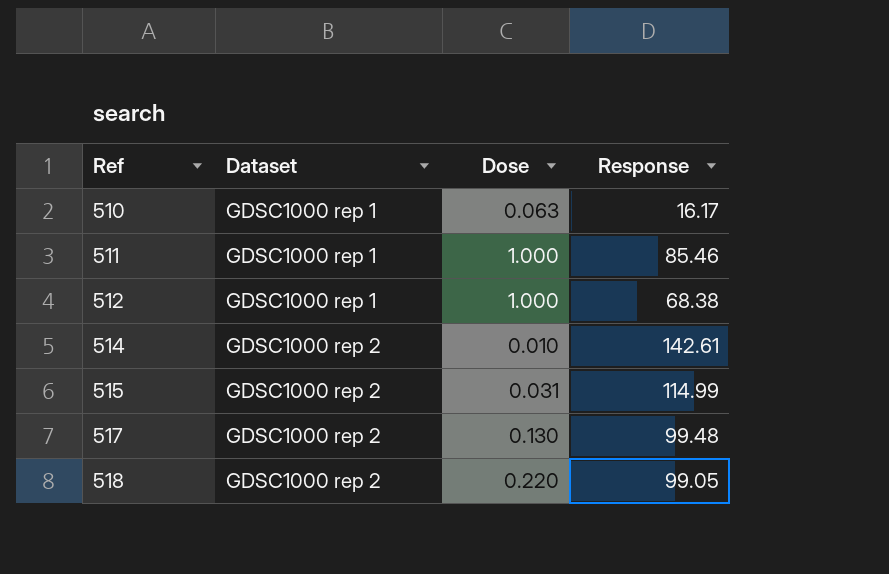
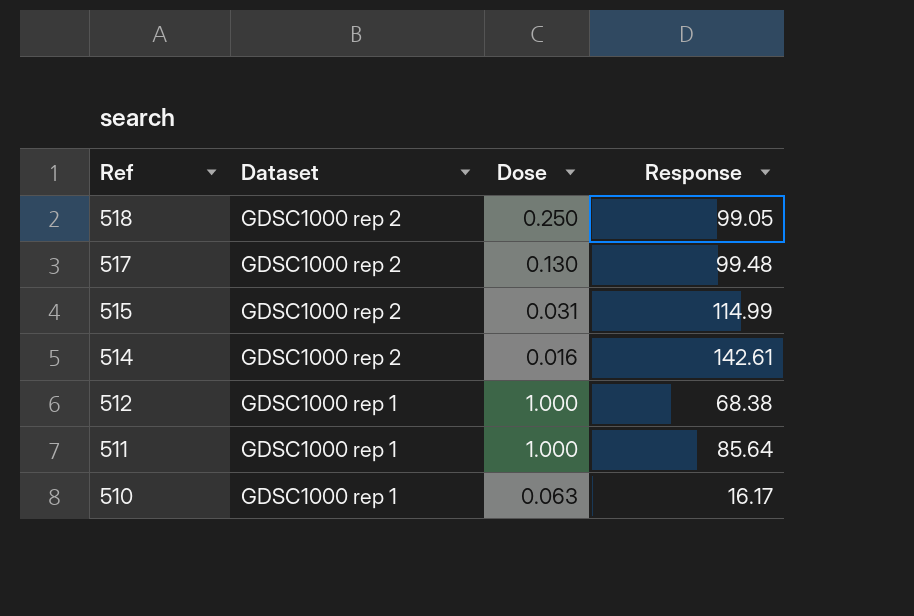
row order: Ref ascending -> Ref descending
518 | Dose: 0.220 -> 0.250
514 | Dose: 0.010 -> 0.016
511 | Response: 85.46 -> 85.64

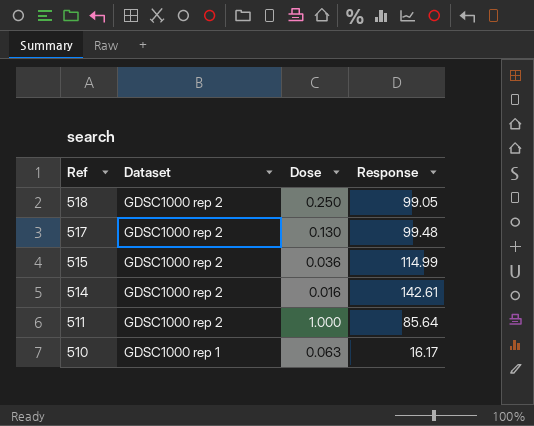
row 512: GDSC1000 rep 1 | 1.000 | 68.38 -> none
515 | Dose: 0.031 -> 0.036
511 | Dataset: GDSC1000 rep 1 -> GDSC1000 rep 2

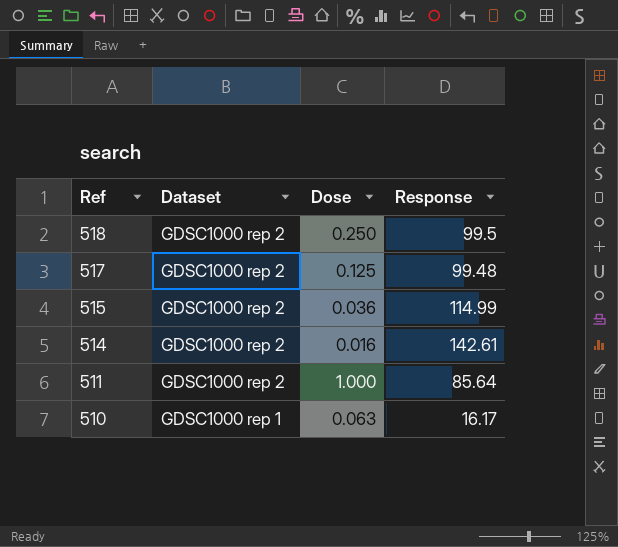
518 | Response: 99.05 -> 99.5
517 | Dose: 0.130 -> 0.125

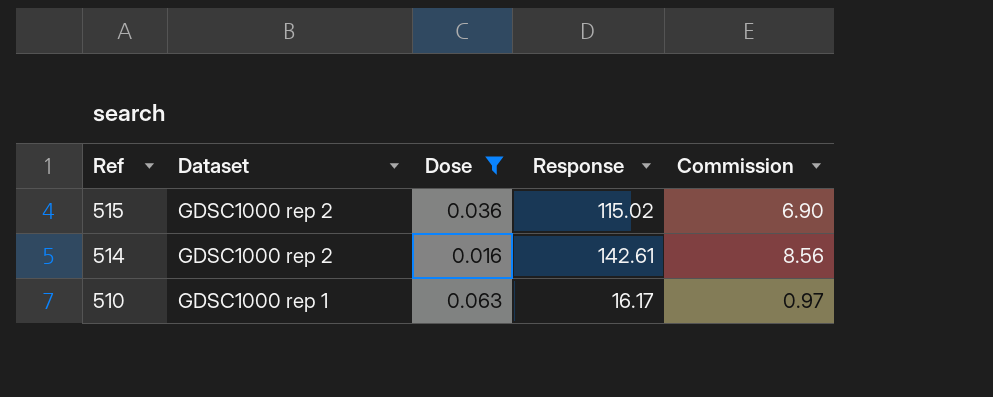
filter: none -> Dose <= 0.063
column Commission | formula: none -> [Response] * 0.06
515 | Response: 114.99 -> 115.02

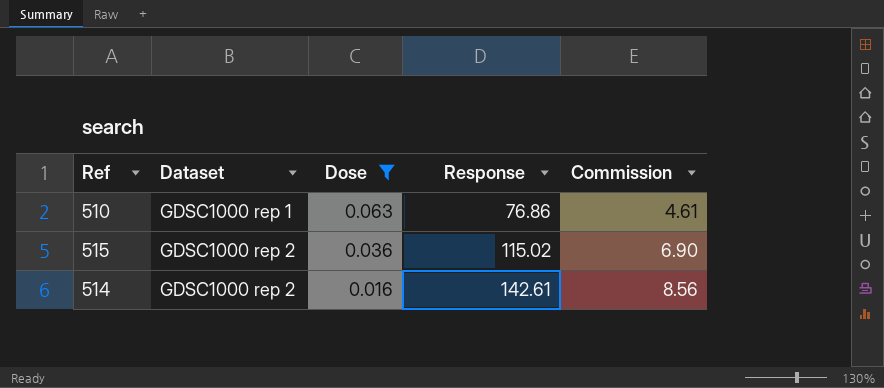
row order: Ref descending -> Dataset ascending
510 | Response: 16.17 -> 76.86
510 | Commission: 0.97 -> 4.61

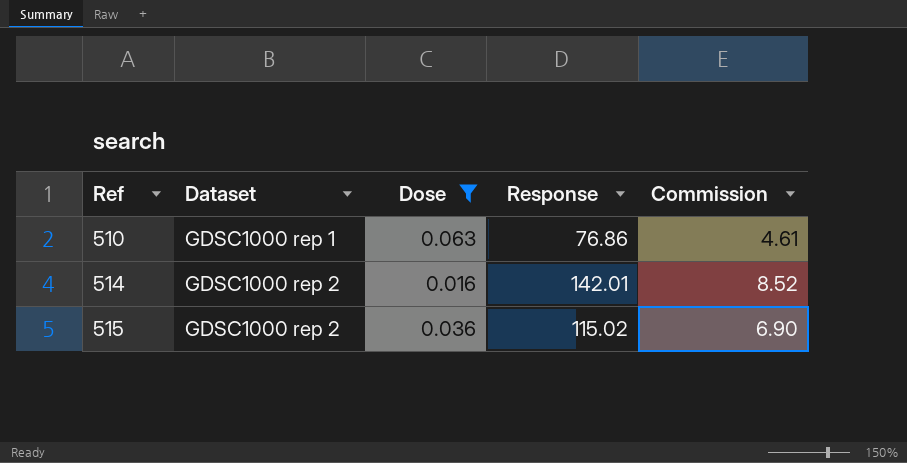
row order: Dataset ascending -> Ref ascending
514 | Response: 142.61 -> 142.01
514 | Commission: 8.56 -> 8.52

